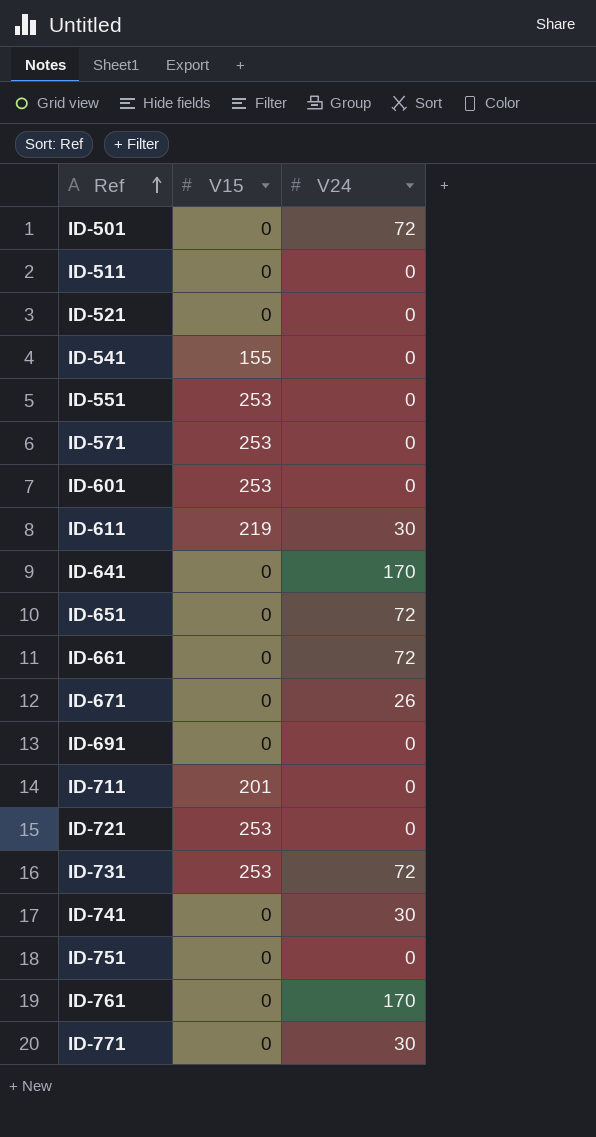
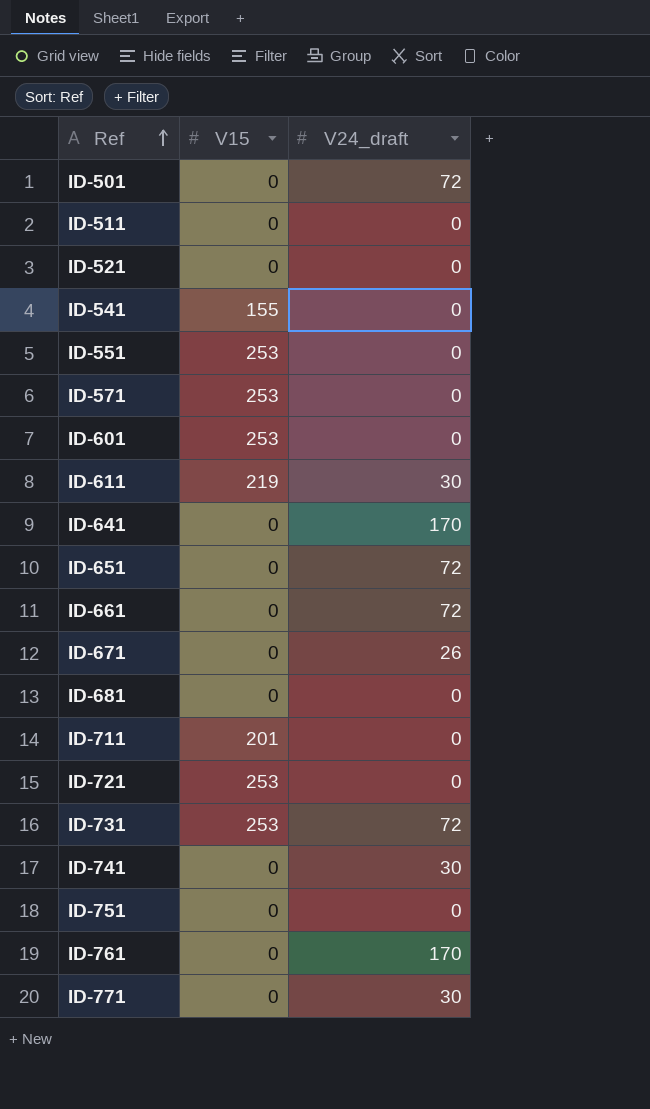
column name: V24 -> V24_draft
row ID-691: 0 | 0 -> none
row ID-681: none -> 0 | 0

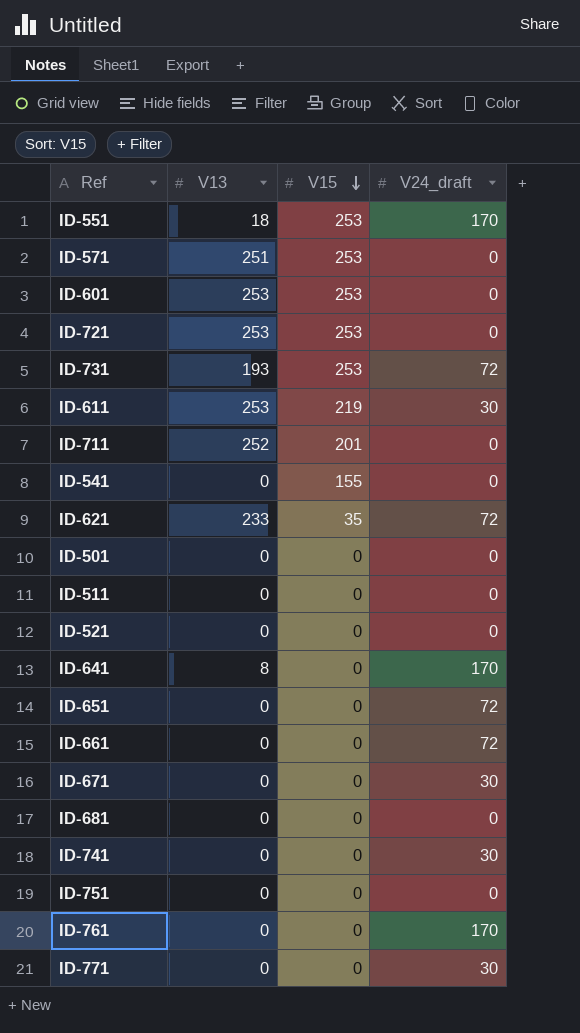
row order: Ref ascending -> V15 descending
column V13 | position: none -> 2
ID-551 | V24_draft: 0 -> 170
row ID-621: none -> 233 | 35 | 72
ID-501 | V24_draft: 72 -> 0
ID-671 | V24_draft: 26 -> 30

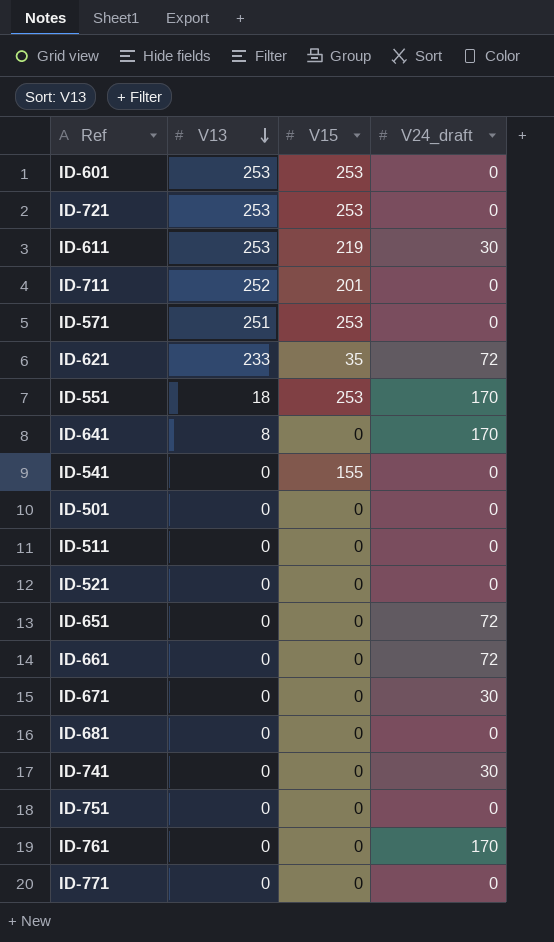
row order: V15 descending -> V13 descending
row ID-731: 193 | 253 | 72 -> none
ID-771 | V24_draft: 30 -> 0

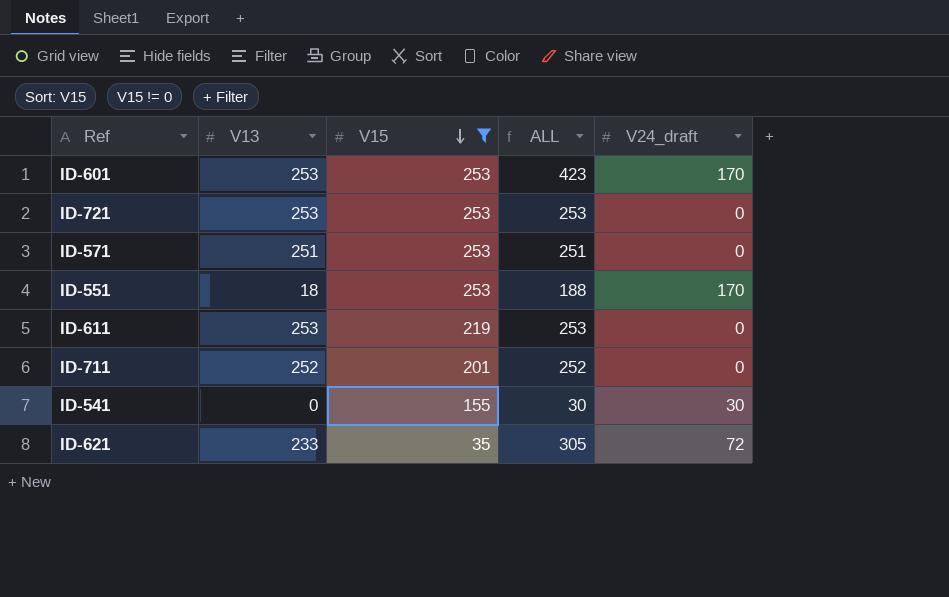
filter: none -> V15 != 0
row order: V13 descending -> V15 descending
column ALL | formula: none -> [V13] + [V24_draft]
ID-601 | V24_draft: 0 -> 170
ID-611 | V24_draft: 30 -> 0
ID-541 | V24_draft: 0 -> 30

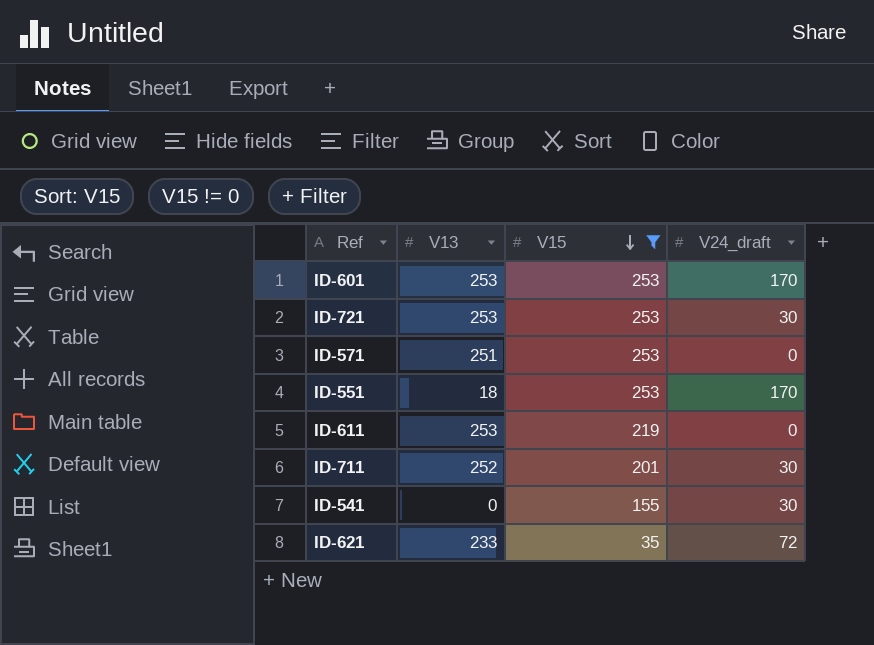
column ALL | formula: [V13] + [V24_draft] -> none
ID-721 | V24_draft: 0 -> 30
ID-711 | V24_draft: 0 -> 30

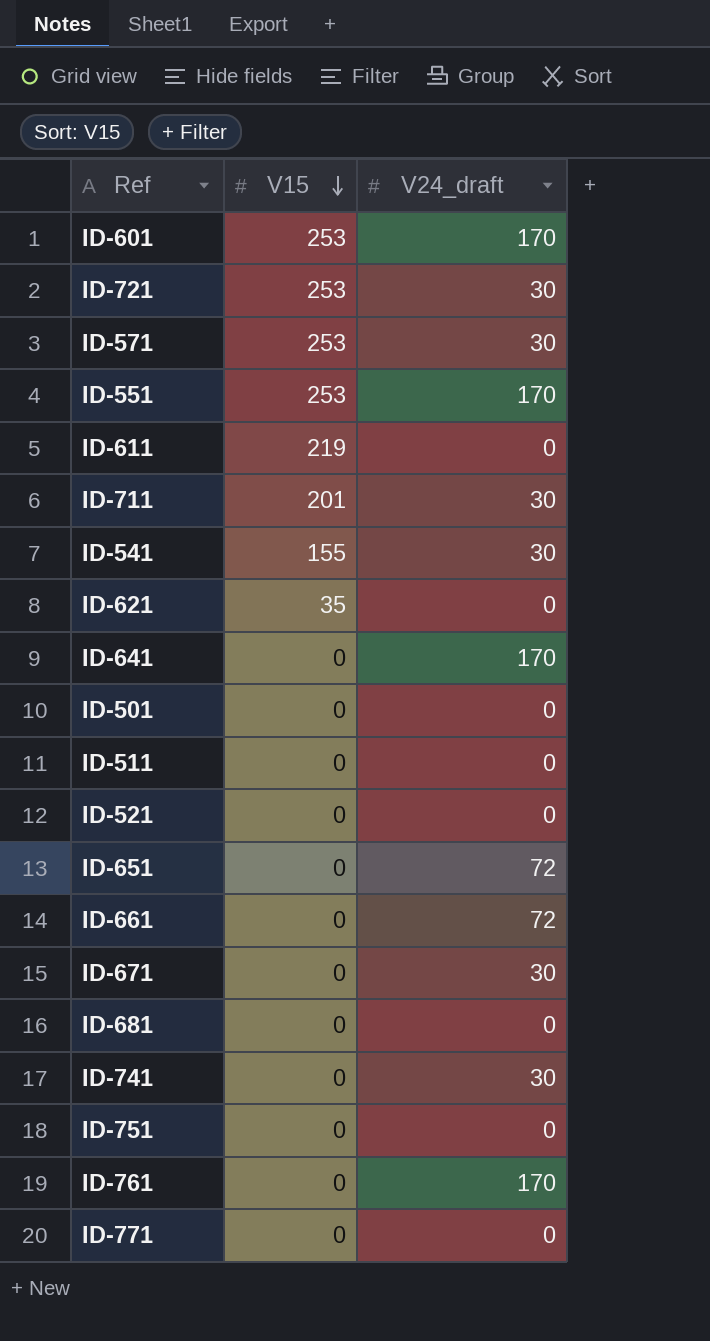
filter: V15 != 0 -> none
column V13 | position: 2 -> none
ID-571 | V24_draft: 0 -> 30
ID-621 | V24_draft: 72 -> 0

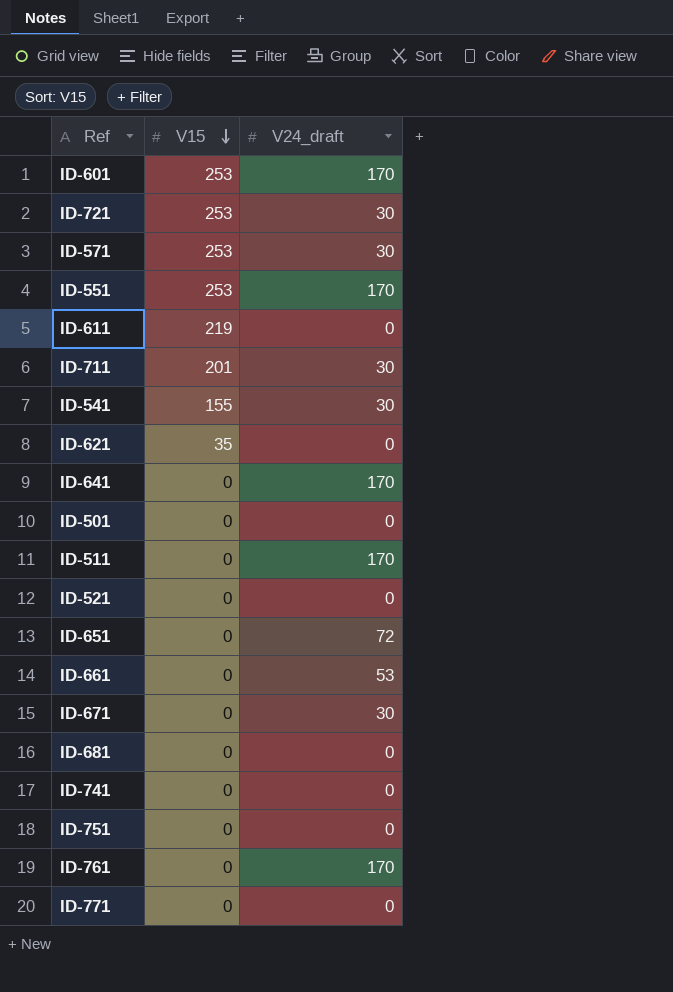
ID-511 | V24_draft: 0 -> 170
ID-661 | V24_draft: 72 -> 53
ID-741 | V24_draft: 30 -> 0

